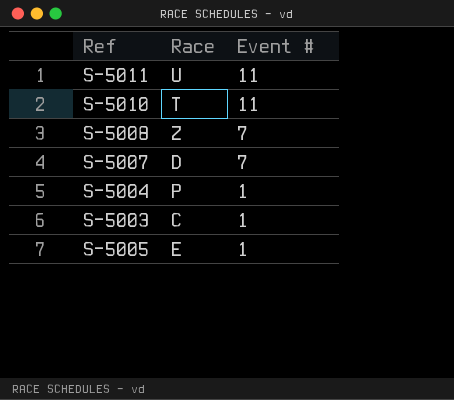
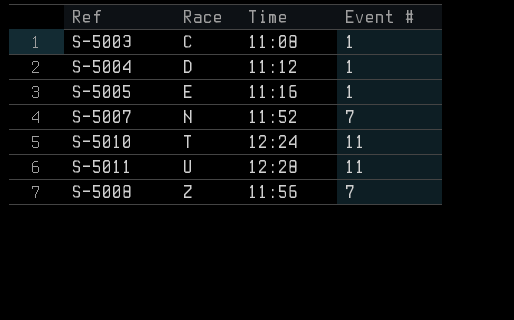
row order: Event # descending -> Race ascending
column Time | position: none -> 3
S-5004 | Race: P -> D
S-5007 | Race: D -> N

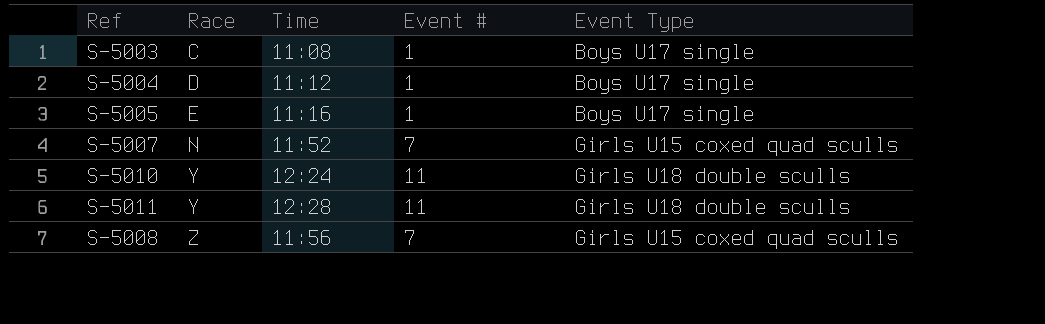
column Event Type | position: none -> 5
S-5010 | Race: T -> Y
S-5011 | Race: U -> Y

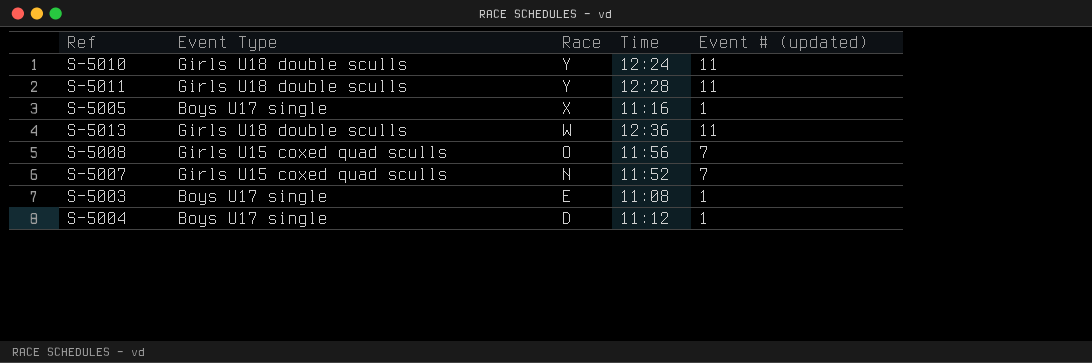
row order: Race ascending -> Race descending
column Event Type | position: 5 -> 2
column name: Event # -> Event # (updated)
S-5005 | Race: E -> X
row S-5013: none -> Girls U18 double sculls | W | 12:36 | 11
S-5008 | Race: Z -> O
S-5003 | Race: C -> E

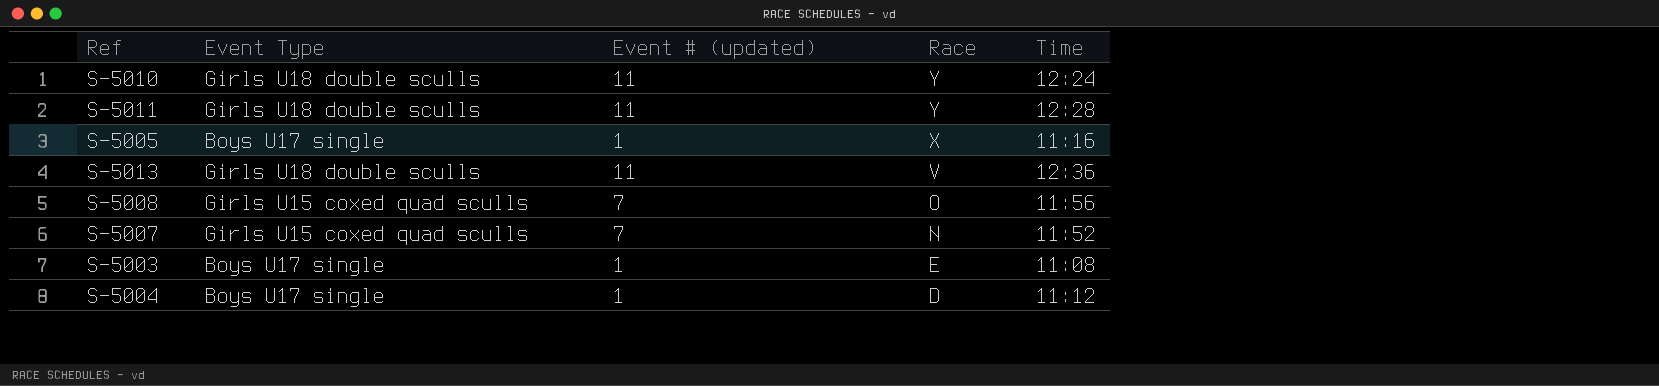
column Event # (updated) | position: 5 -> 3
S-5013 | Race: W -> V

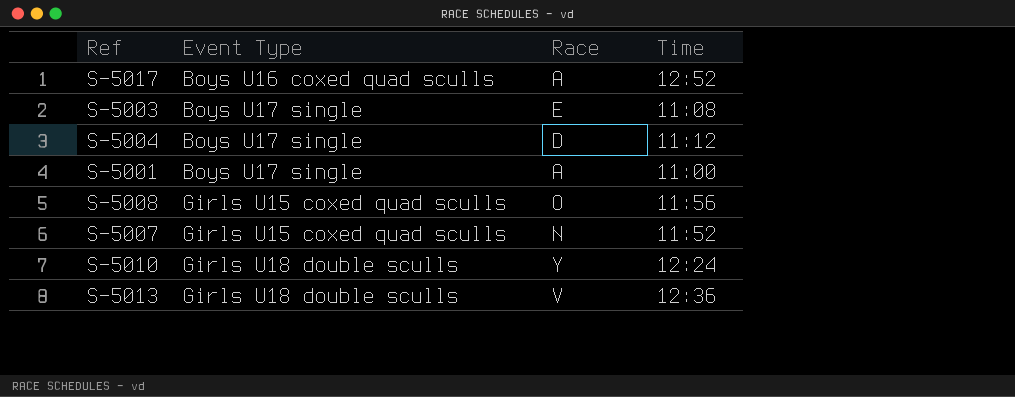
row order: Race descending -> Event Type ascending
column Event # (updated) | position: 3 -> none
row S-5011: Girls U18 double sculls | 11 | Y | 12:28 -> none
row S-5005: Boys U17 single | 1 | X | 11:16 -> none
row S-5017: none -> Boys U16 coxed quad sculls | A | 12:52
row S-5001: none -> Boys U17 single | A | 11:00

